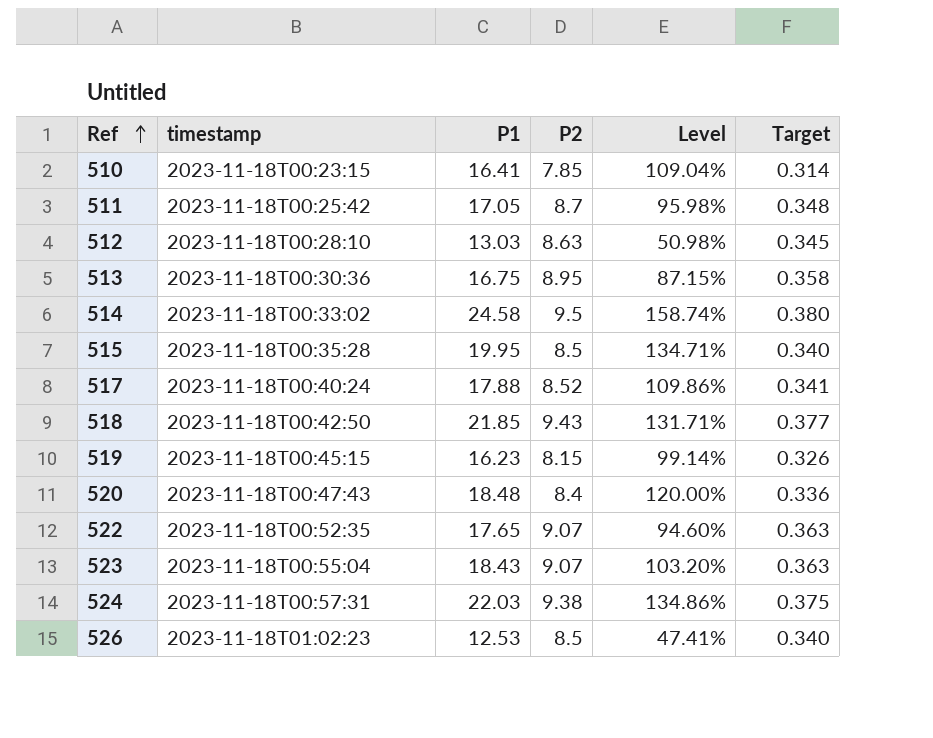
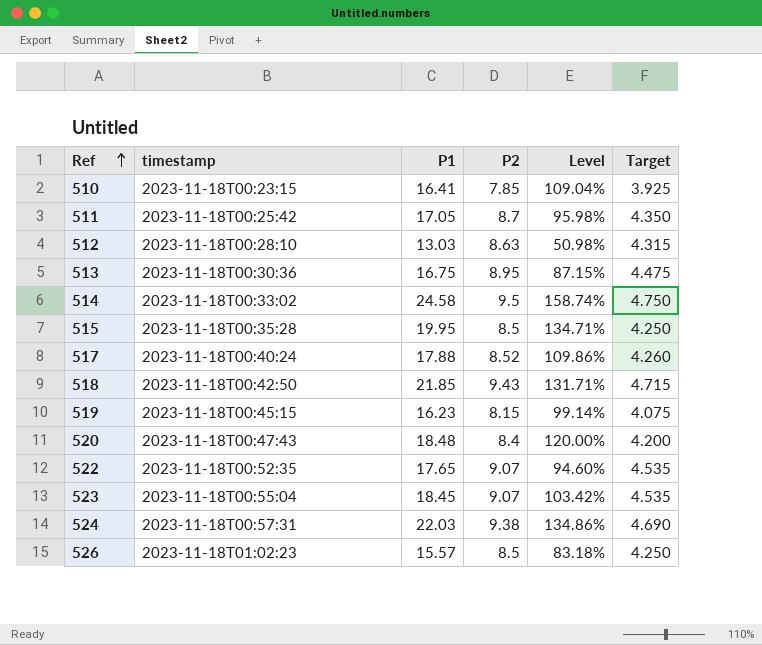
column Target | formula: [P2] * 0.04 -> [P2] * 0.5
523 | P1: 18.43 -> 18.45
523 | Level: 103.20% -> 103.42%
526 | P1: 12.53 -> 15.57
526 | Level: 47.41% -> 83.18%

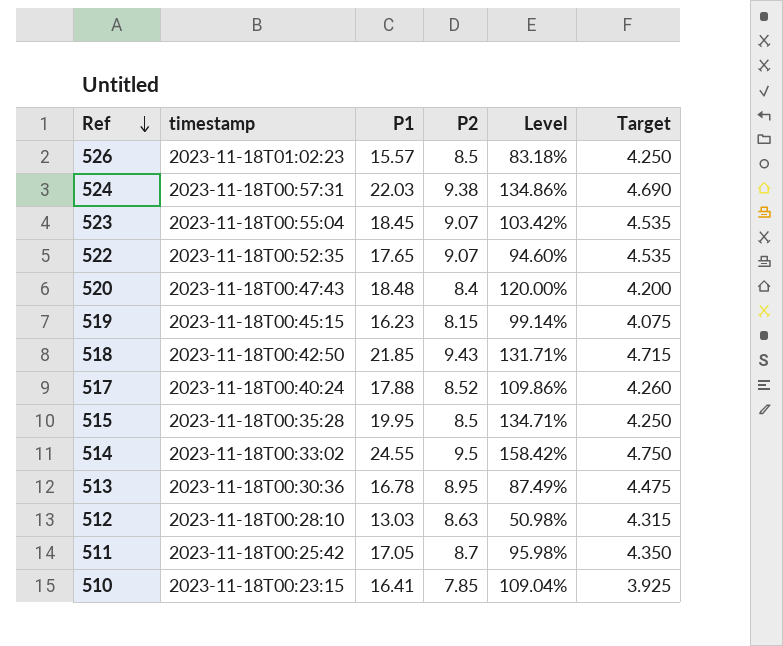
row order: Ref ascending -> Ref descending
514 | P1: 24.58 -> 24.55
514 | Level: 158.74% -> 158.42%
513 | P1: 16.75 -> 16.78
513 | Level: 87.15% -> 87.49%

